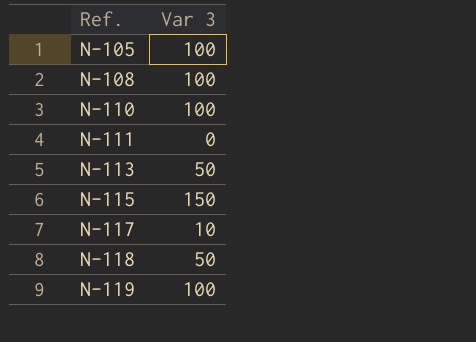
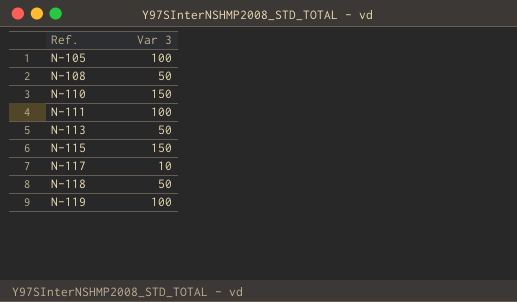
N-108 | Var 3: 100 -> 50
N-110 | Var 3: 100 -> 150
N-111 | Var 3: 0 -> 100

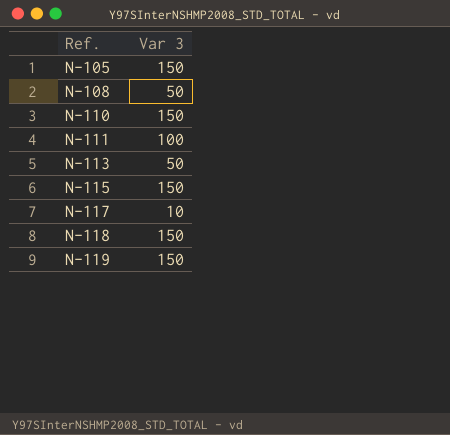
N-105 | Var 3: 100 -> 150
N-118 | Var 3: 50 -> 150
N-119 | Var 3: 100 -> 150

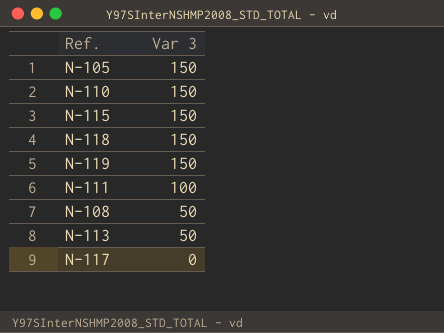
row order: Ref. ascending -> Var 3 descending
N-117 | Var 3: 10 -> 0

